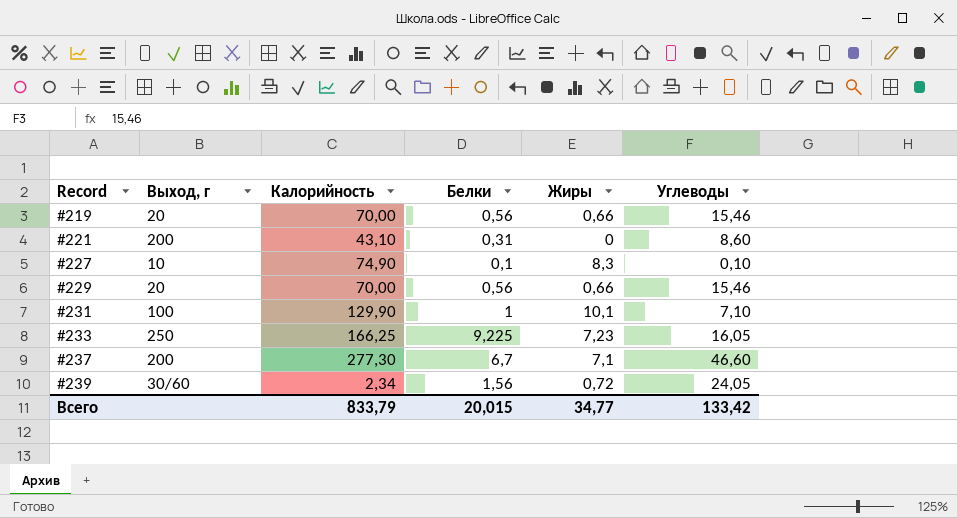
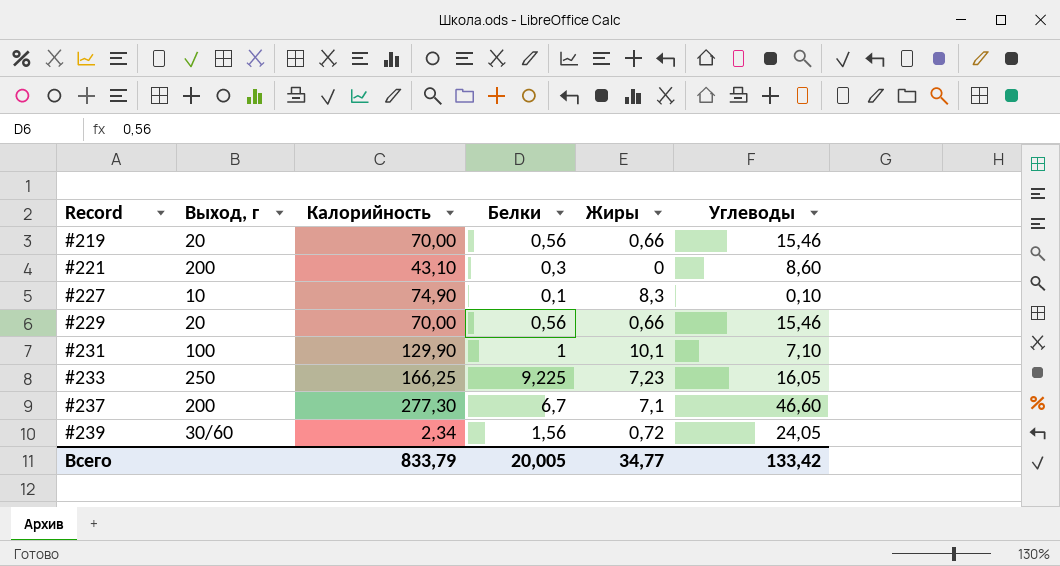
#221 | Белки: 0,31 -> 0,3
Всего | Белки: 20,015 -> 20,005

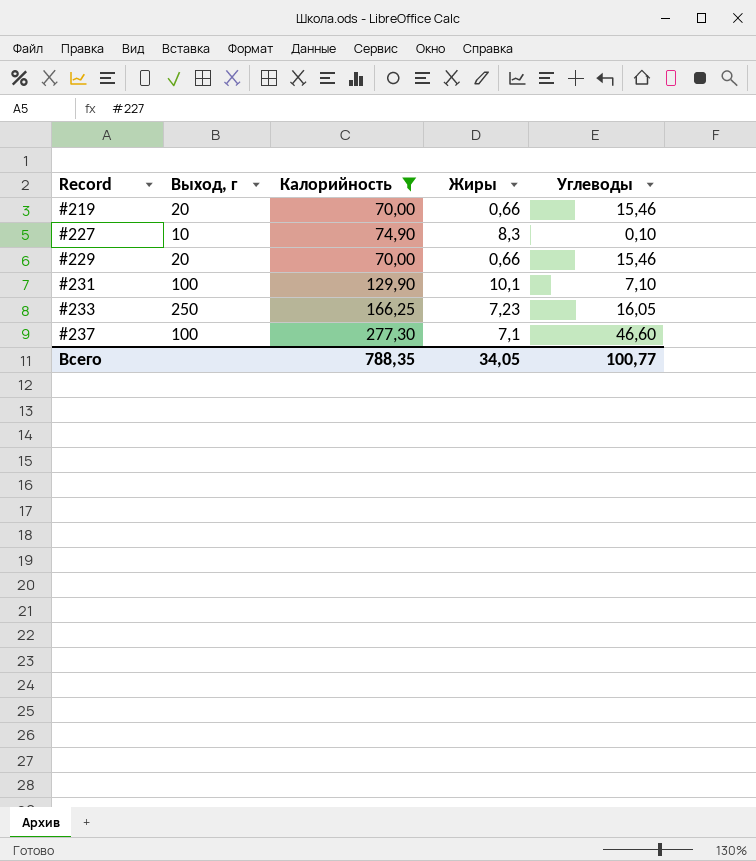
filter: none -> Калорийность >= 70,00
column Белки | position: 4 -> none
#237 | Выход, г: 200 -> 100
Всего | Калорийность: 833,79 -> 788,35
Всего | Жиры: 34,77 -> 34,05
Всего | Углеводы: 133,42 -> 100,77

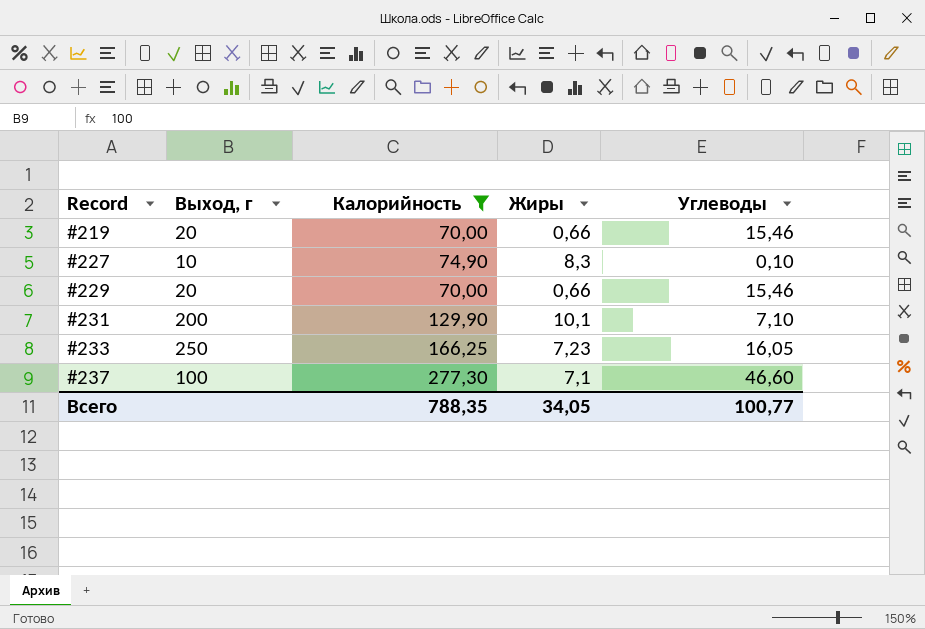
#231 | Выход, г: 100 -> 200

